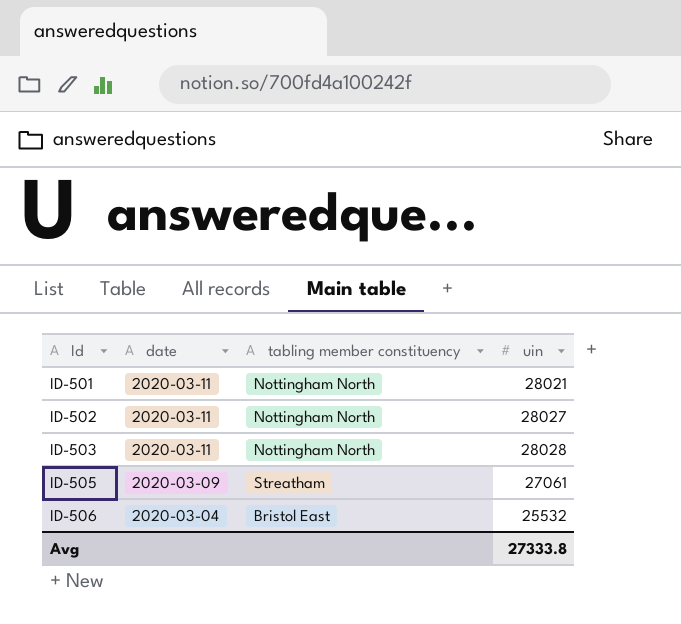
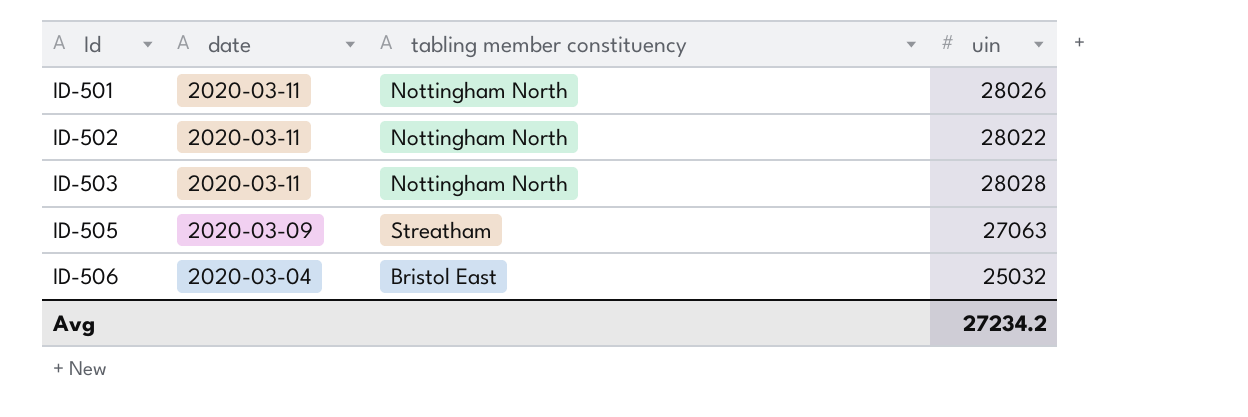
ID-501 | uin: 28021 -> 28026
ID-502 | uin: 28027 -> 28022
ID-505 | uin: 27061 -> 27063
ID-506 | uin: 25532 -> 25032
Avg | uin: 27333.8 -> 27234.2

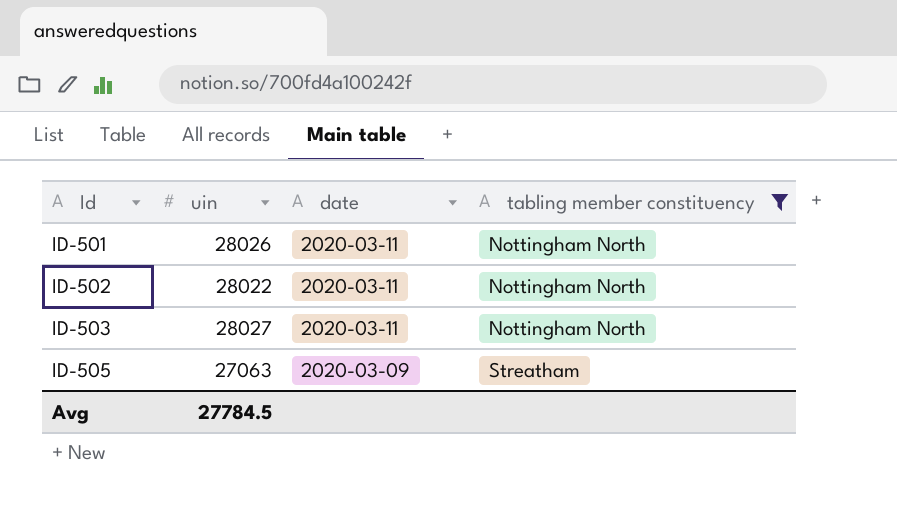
filter: none -> tabling member constituency != Bristol East
column uin | position: 4 -> 2
ID-503 | uin: 28028 -> 28027
Avg | uin: 27234.2 -> 27784.5

